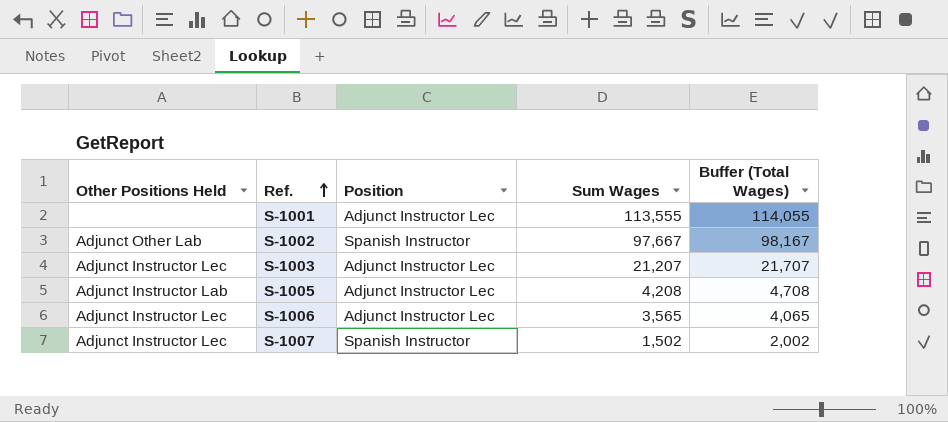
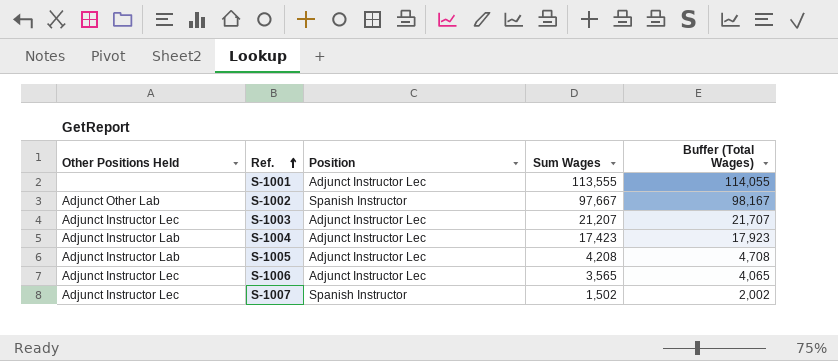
row S-1004: none -> Adjunct Instructor Lab | Adjunct Instructor Lec | 17,423 | 17,923

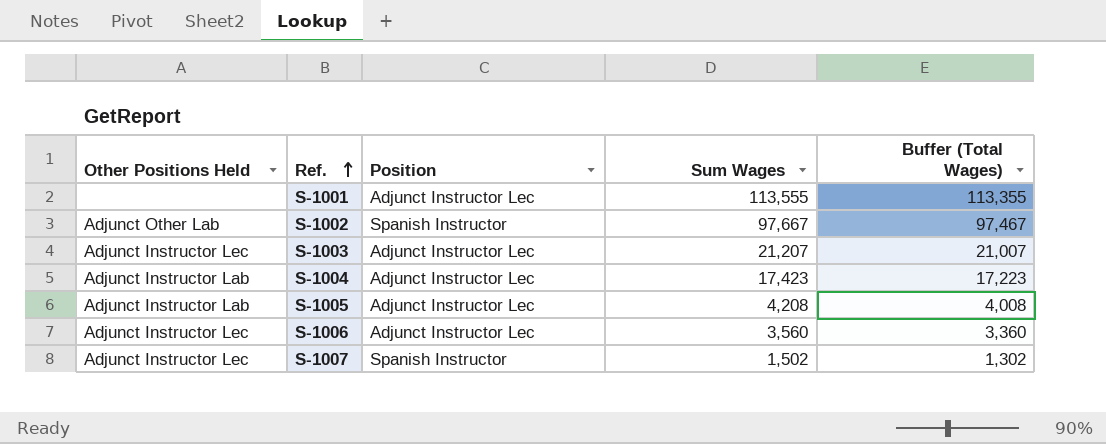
column Buffer (Total Wages) | formula: [Sum Wages] + 500 -> [Sum Wages] - 200
S-1006 | Sum Wages: 3,565 -> 3,560

